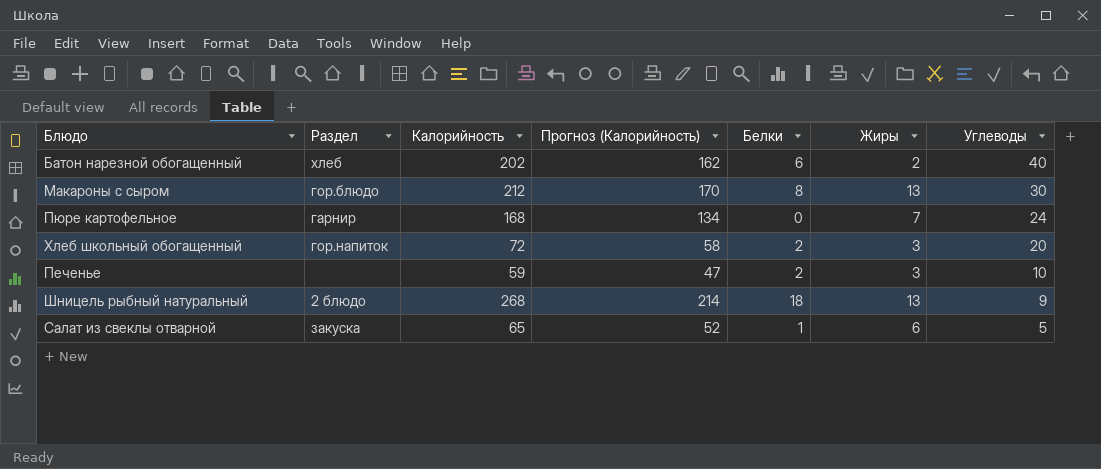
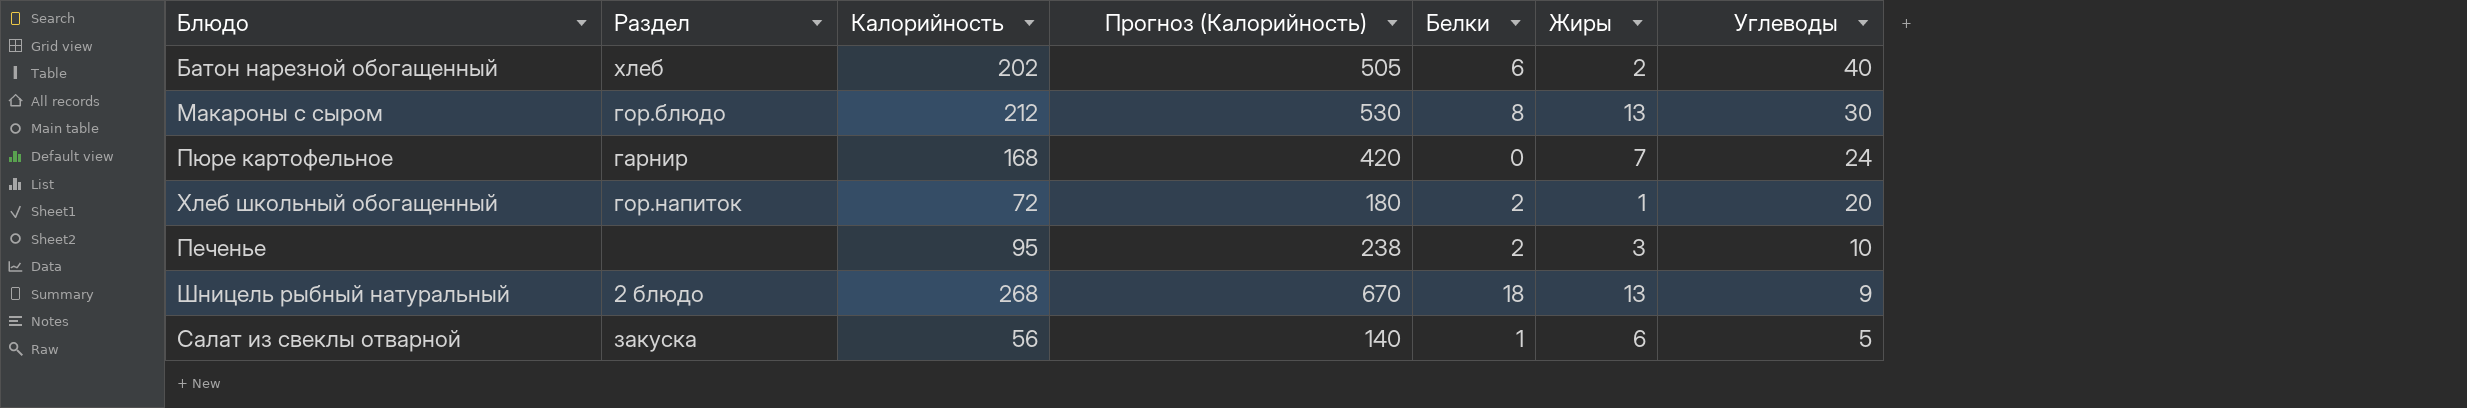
column Прогноз (Калорийность) | formula: [Калорийность] * 0,8 -> [Калорийность] * 2,5
Хлеб школьный обогащенный | Жиры: 3 -> 1
Печенье | Калорийность: 59 -> 95
Салат из свеклы отварной | Калорийность: 65 -> 56

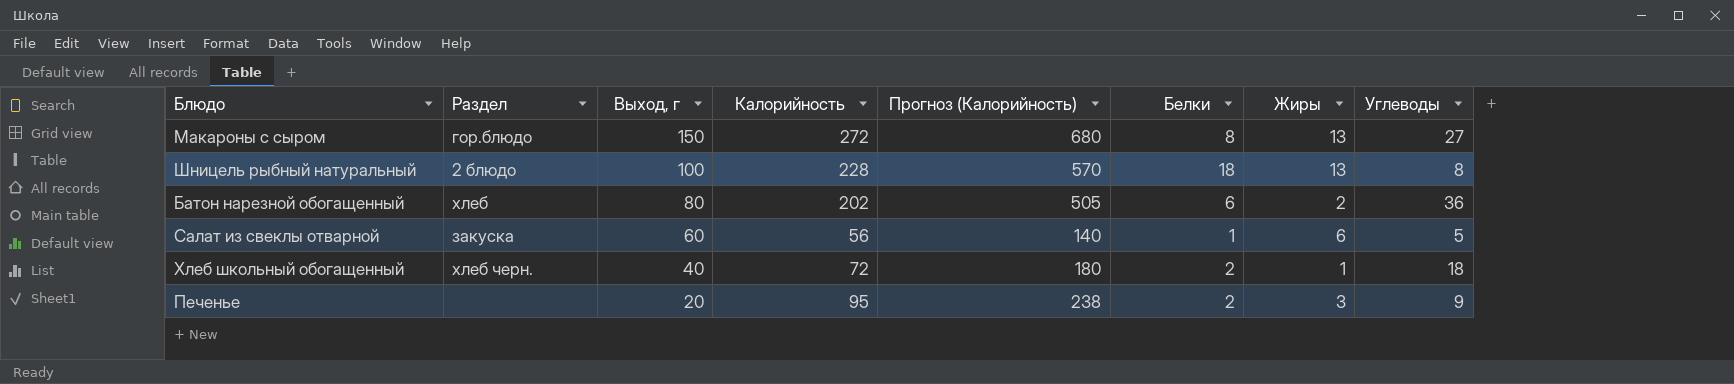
row order: Углеводы descending -> Выход, г descending
column Выход, г | position: none -> 3
row Пюре картофельное: гарнир | 168 | 420 | 0 | 7 | 24 -> none
Макароны с сыром | Калорийность: 212 -> 272
Макароны с сыром | Прогноз (Калорийность): 530 -> 680
Макароны с сыром | Углеводы: 30 -> 27
Шницель рыбный натуральный | Калорийность: 268 -> 228
Шницель рыбный натуральный | Прогноз (Калорийность): 670 -> 570
Шницель рыбный натуральный | Углеводы: 9 -> 8
Батон нарезной обогащенный | Углеводы: 40 -> 36
Хлеб школьный обогащенный | Раздел: гор.напиток -> хлеб черн.
Хлеб школьный обогащенный | Углеводы: 20 -> 18
Печенье | Углеводы: 10 -> 9

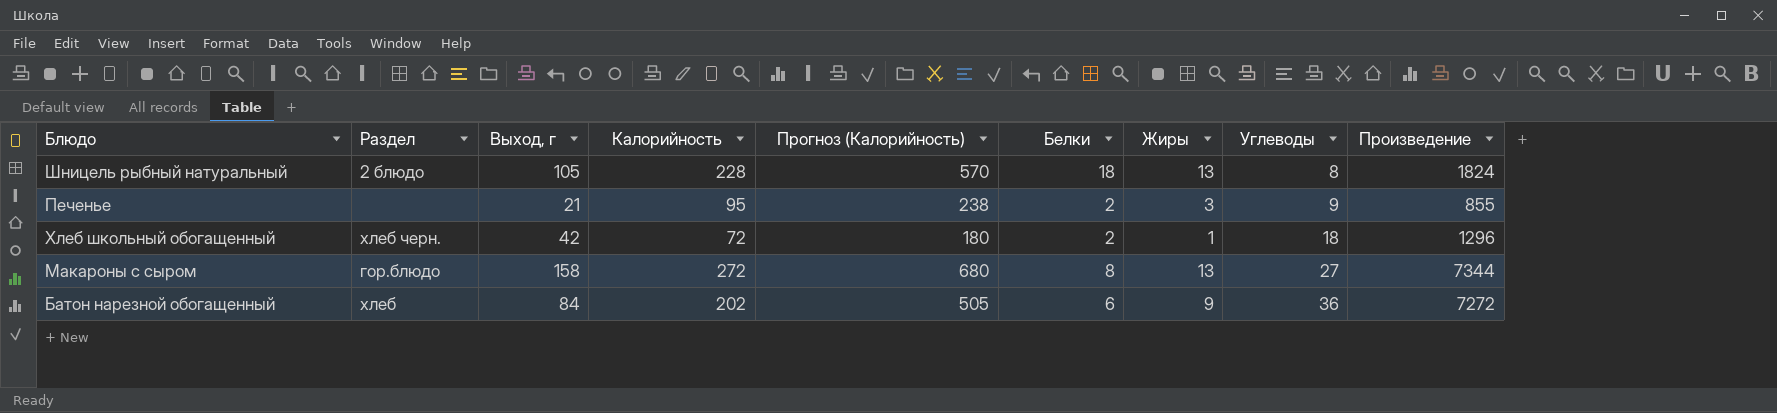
row order: Выход, г descending -> Углеводы ascending
column Произведение | formula: none -> [Калорийность] * [Углеводы]
row Салат из свеклы отварной: закуска | 60 | 56 | 140 | 1 | 6 | 5 -> none
Шницель рыбный натуральный | Выход, г: 100 -> 105
Печенье | Выход, г: 20 -> 21
Хлеб школьный обогащенный | Выход, г: 40 -> 42
Макароны с сыром | Выход, г: 150 -> 158
Батон нарезной обогащенный | Выход, г: 80 -> 84
Батон нарезной обогащенный | Жиры: 2 -> 9

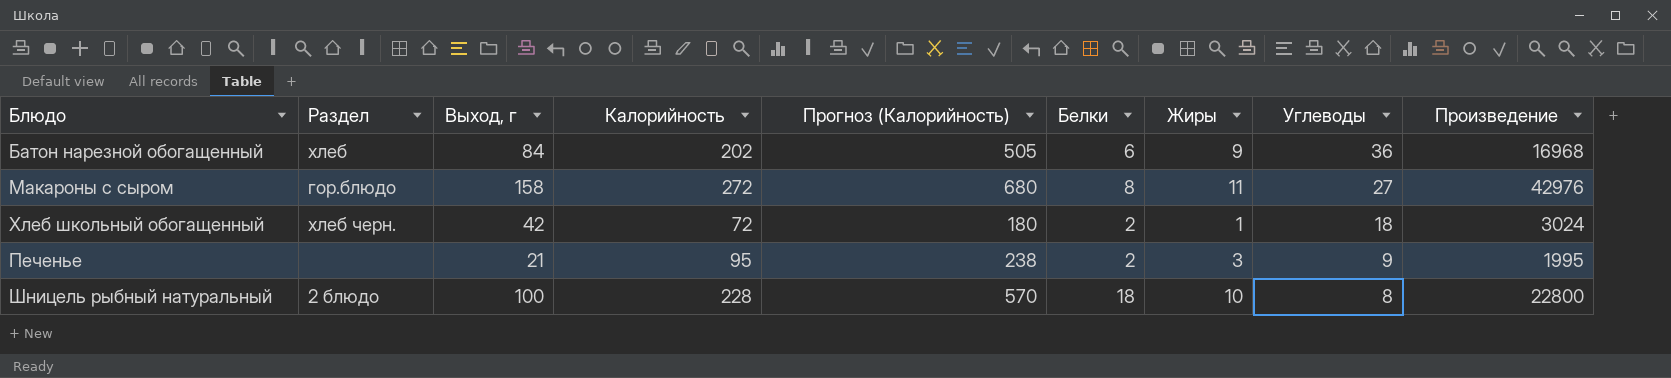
row order: Углеводы ascending -> Углеводы descending
column Произведение | formula: [Калорийность] * [Углеводы] -> [Выход, г] * [Калорийность]
Макароны с сыром | Жиры: 13 -> 11
Шницель рыбный натуральный | Выход, г: 105 -> 100
Шницель рыбный натуральный | Жиры: 13 -> 10

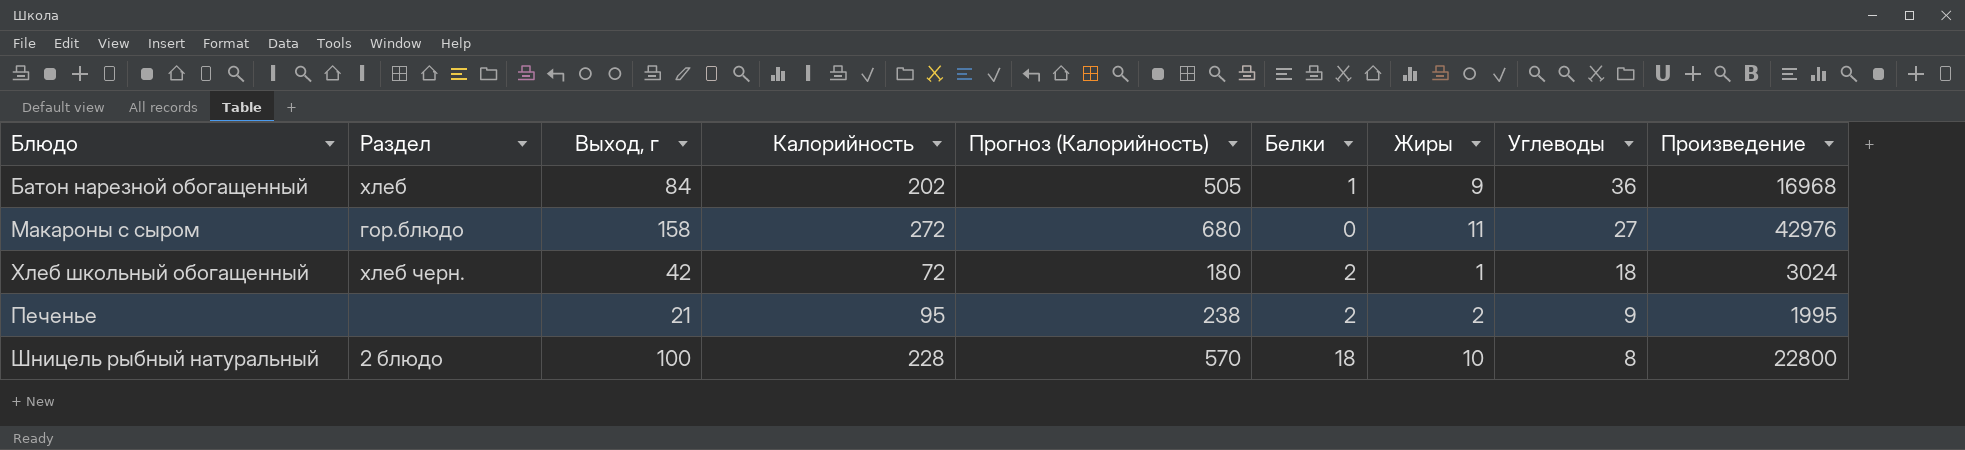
Батон нарезной обогащенный | Белки: 6 -> 1
Макароны с сыром | Белки: 8 -> 0
Печенье | Жиры: 3 -> 2

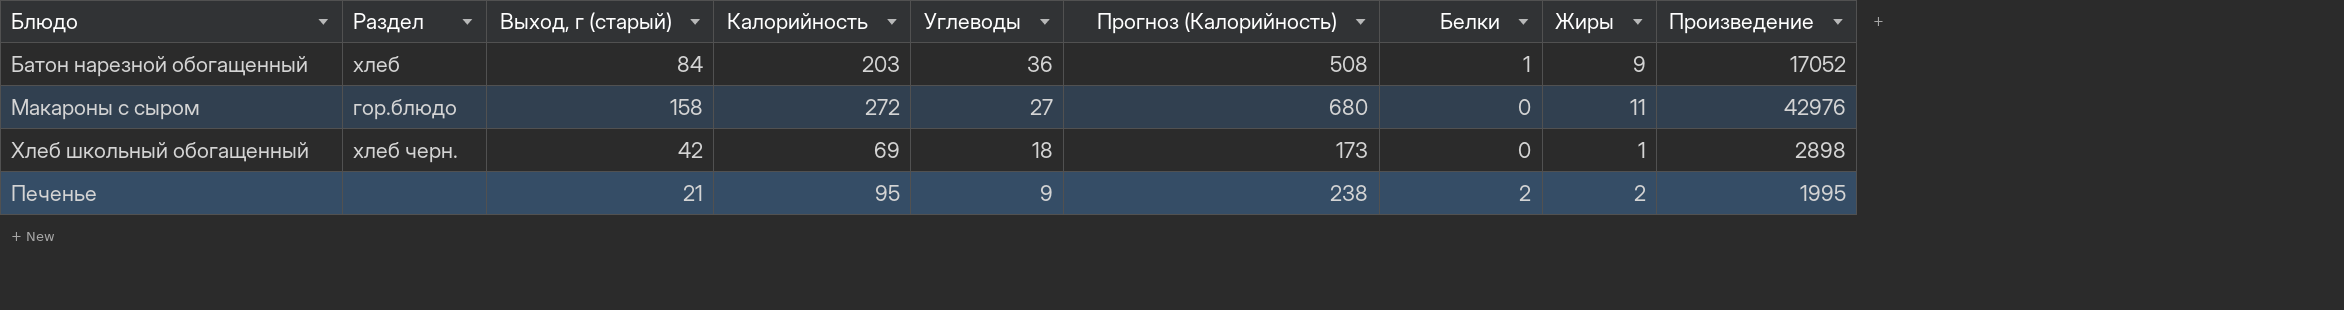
column name: Выход, г -> Выход, г (старый)
column Углеводы | position: 8 -> 5
row Шницель рыбный натуральный: 2 блюдо | 100 | 228 | 570 | 18 | 10 | 8 | 22800 -> none
Батон нарезной обогащенный | Калорийность: 202 -> 203
Батон нарезной обогащенный | Прогноз (Калорийность): 505 -> 508
Батон нарезной обогащенный | Произведение: 16968 -> 17052
Хлеб школьный обогащенный | Калорийность: 72 -> 69
Хлеб школьный обогащенный | Прогноз (Калорийность): 180 -> 173
Хлеб школьный обогащенный | Белки: 2 -> 0
Хлеб школьный обогащенный | Произведение: 3024 -> 2898

